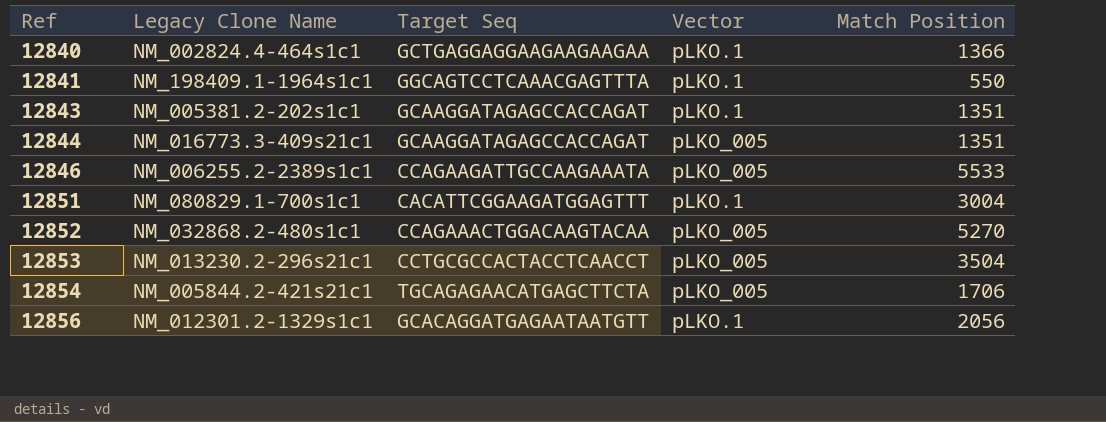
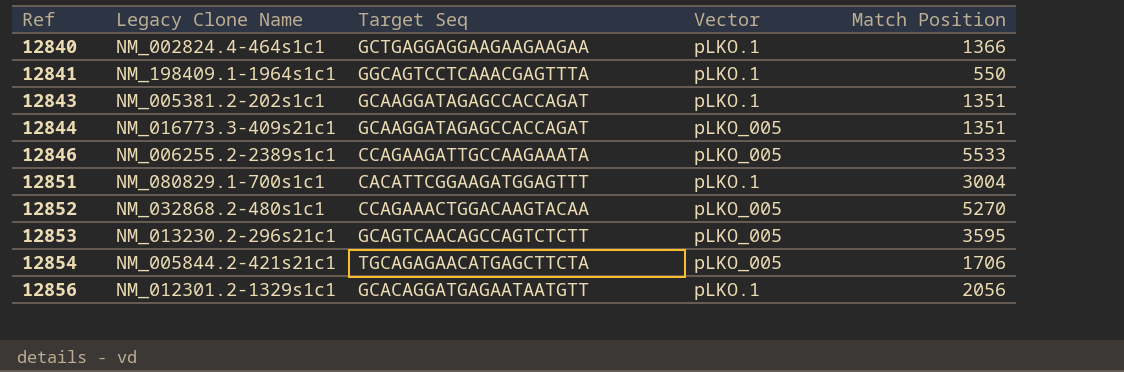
12853 | Target Seq: CCTGCGCCACTACCTCAACCT -> GCAGTCAACAGCCAGTCTCTT
12853 | Match Position: 3504 -> 3595

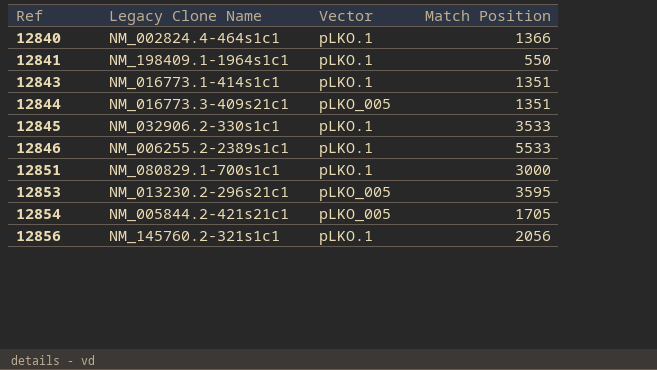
column Target Seq | position: 3 -> none
row 12852: NM_032868.2-480s1c1 | CCAGAAACTGGACAAGTACAA | pLKO_005 | 5270 -> none
12843 | Legacy Clone Name: NM_005381.2-202s1c1 -> NM_016773.1-414s1c1
row 12845: none -> NM_032906.2-330s1c1 | pLKO.1 | 3533
12846 | Vector: pLKO_005 -> pLKO.1
12851 | Match Position: 3004 -> 3000
12854 | Match Position: 1706 -> 1705
12856 | Legacy Clone Name: NM_012301.2-1329s1c1 -> NM_145760.2-321s1c1

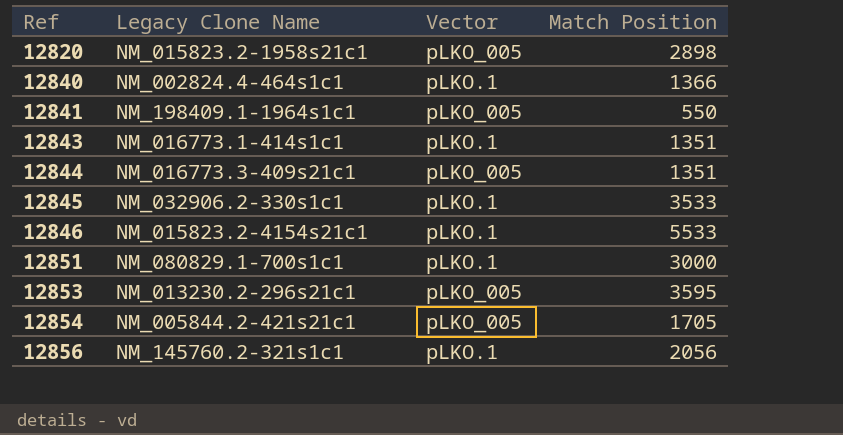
row 12820: none -> NM_015823.2-1958s21c1 | pLKO_005 | 2898
12841 | Vector: pLKO.1 -> pLKO_005
12846 | Legacy Clone Name: NM_006255.2-2389s1c1 -> NM_015823.2-4154s21c1

